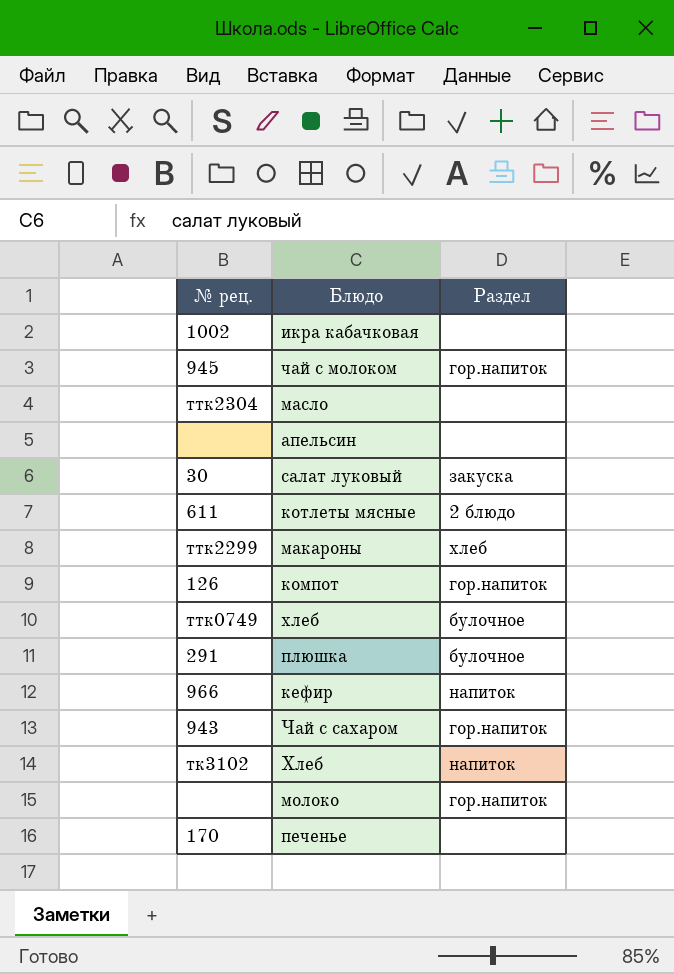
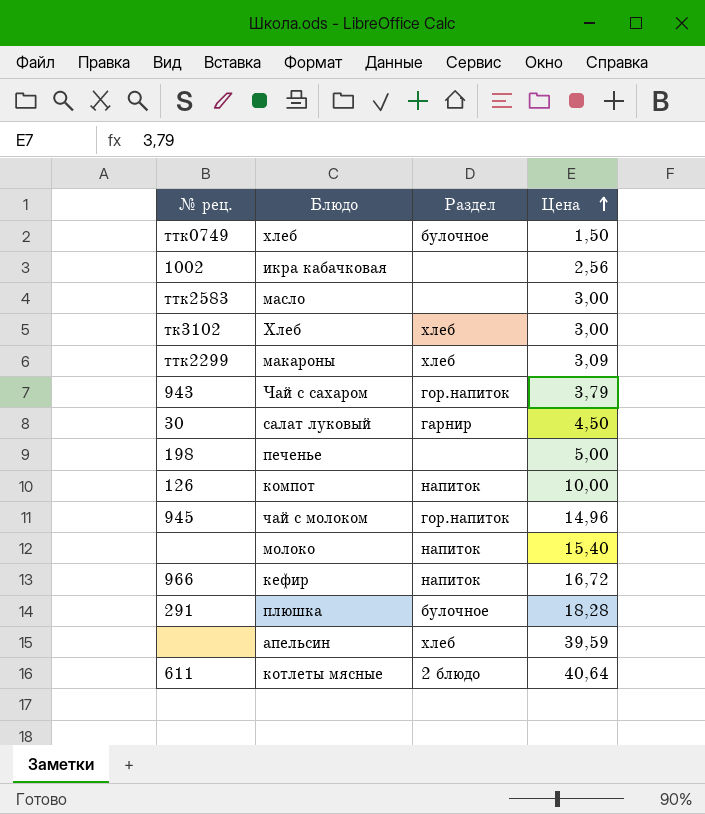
row order: none -> Цена ascending
column Цена | position: none -> 4
масло | № рец.: ттк2304 -> ттк2583
Хлеб | Раздел: напиток -> хлеб
салат луковый | Раздел: закуска -> гарнир
печенье | № рец.: 170 -> 198
компот | Раздел: гор.напиток -> напиток
молоко | Раздел: гор.напиток -> напиток
апельсин | Раздел: none -> хлеб

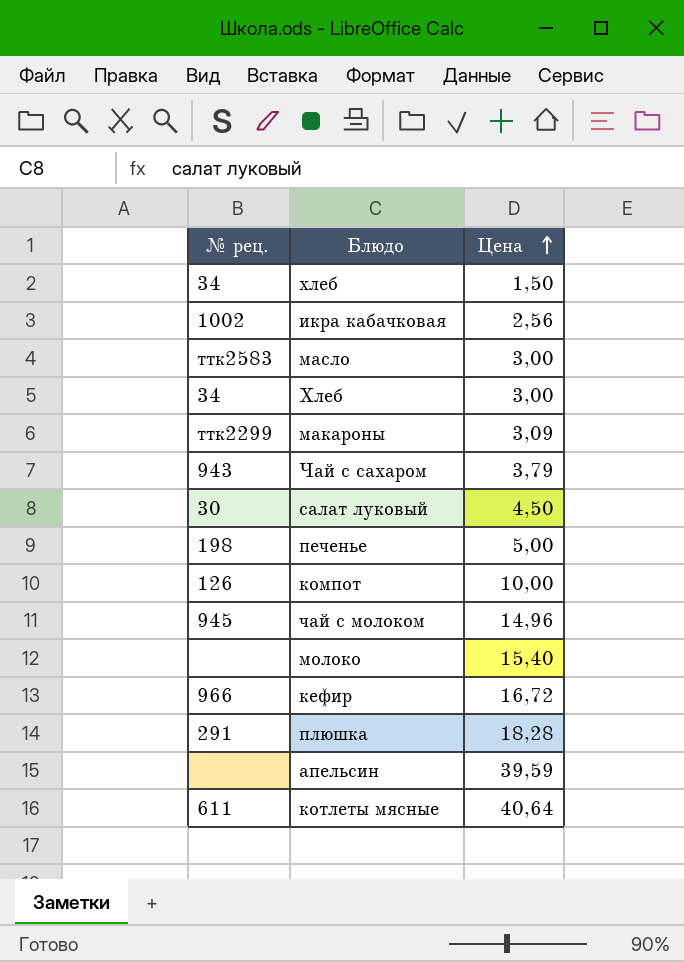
column Раздел | position: 3 -> none
хлеб | № рец.: ттк0749 -> 34
Хлеб | № рец.: тк3102 -> 34

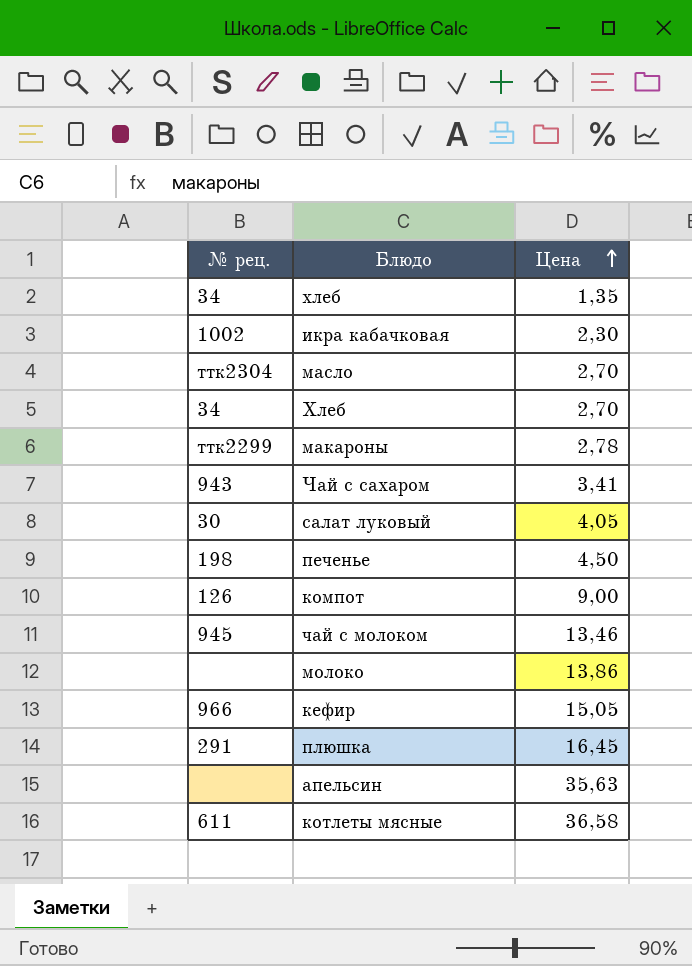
хлеб | Цена: 1,50 -> 1,35
икра кабачковая | Цена: 2,56 -> 2,30
масло | № рец.: ттк2583 -> ттк2304
масло | Цена: 3,00 -> 2,70
Хлеб | Цена: 3,00 -> 2,70
макароны | Цена: 3,09 -> 2,78
Чай с сахаром | Цена: 3,79 -> 3,41
салат луковый | Цена: 4,50 -> 4,05
печенье | Цена: 5,00 -> 4,50
компот | Цена: 10,00 -> 9,00
чай с молоком | Цена: 14,96 -> 13,46
молоко | Цена: 15,40 -> 13,86
кефир | Цена: 16,72 -> 15,05
плюшка | Цена: 18,28 -> 16,45
апельсин | Цена: 39,59 -> 35,63
котлеты мясные | Цена: 40,64 -> 36,58

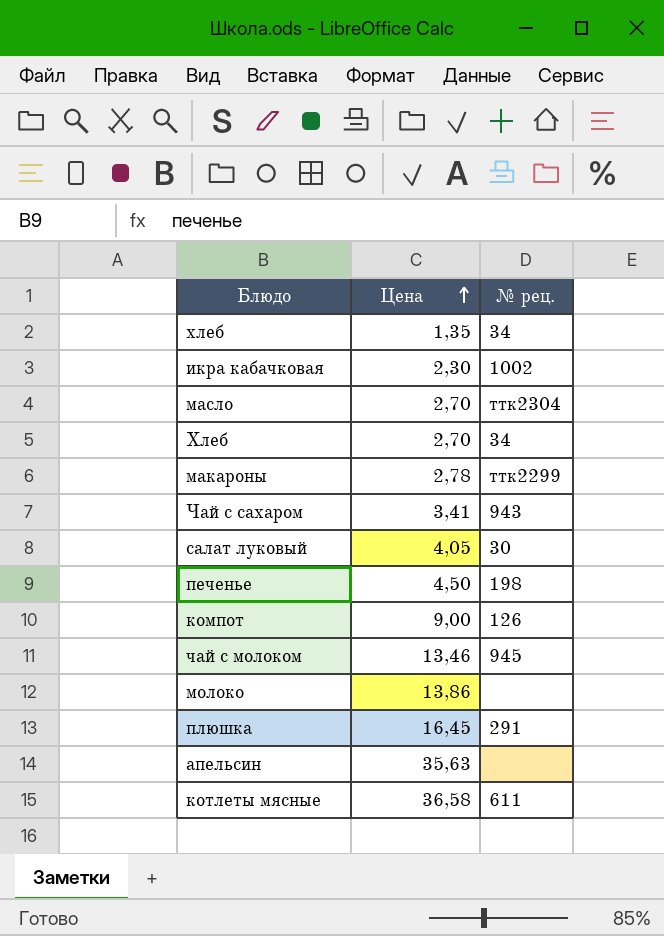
column № рец. | position: 1 -> 3
row кефир: 966 | 15,05 -> none

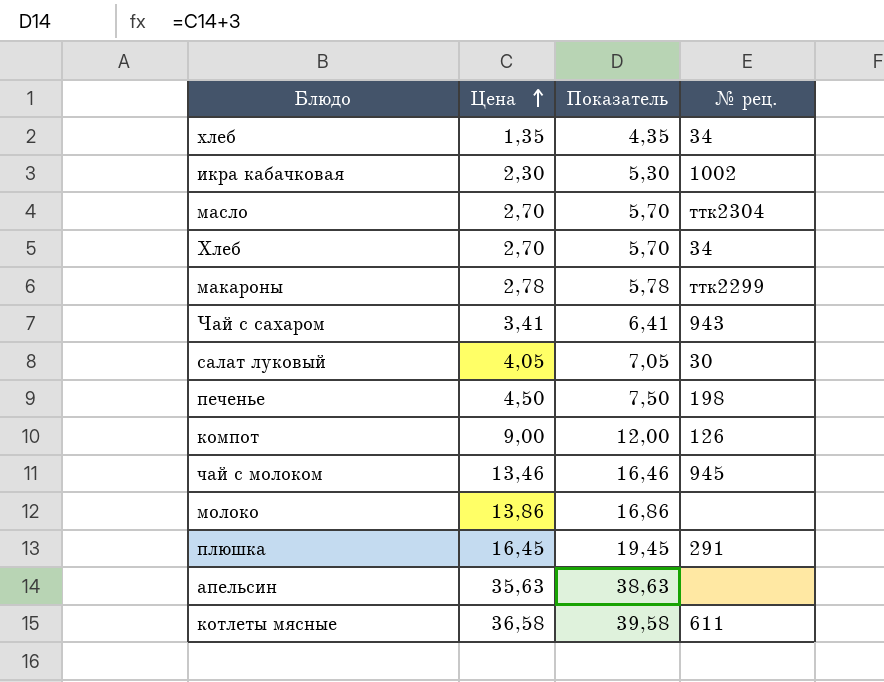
column Показатель | formula: none -> [Цена] + 3

